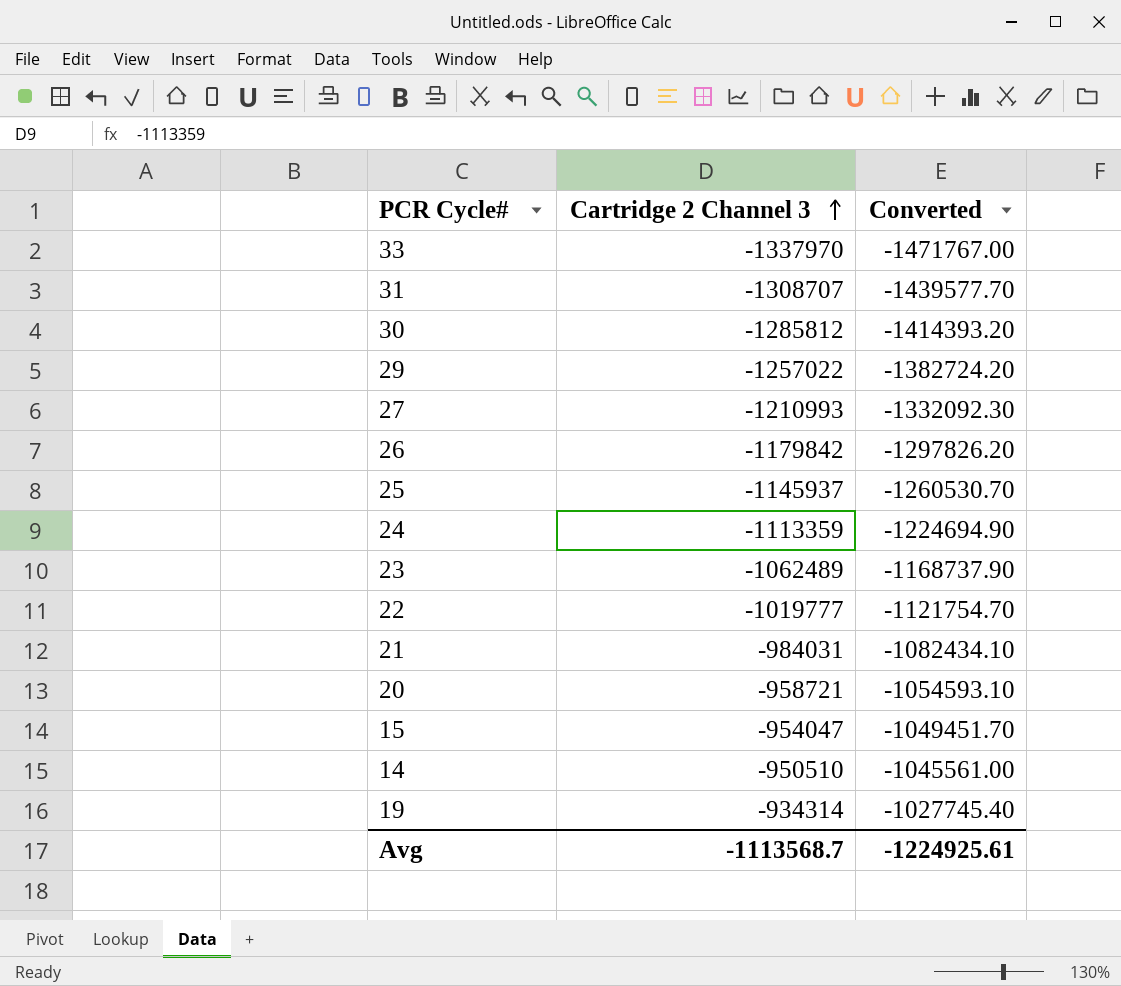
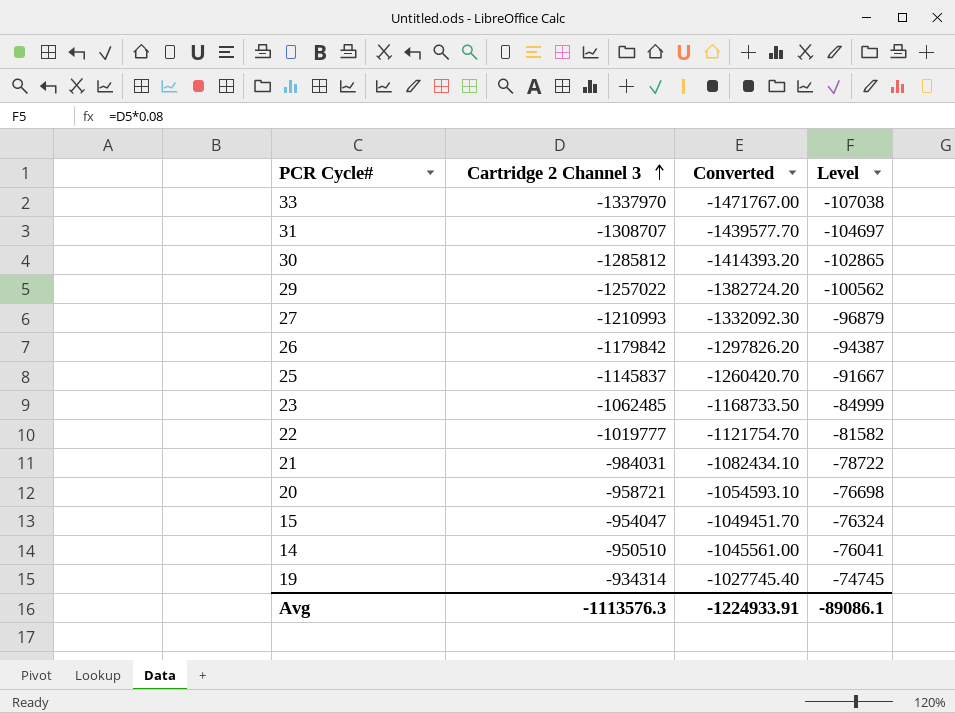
column Level | formula: none -> [Cartridge 2 Channel 3] * 0.08
row 24: -1113359 | -1224694.90 -> none
25 | Cartridge 2 Channel 3: -1145937 -> -1145837
25 | Converted: -1260530.70 -> -1260420.70
23 | Cartridge 2 Channel 3: -1062489 -> -1062485
23 | Converted: -1168737.90 -> -1168733.50
Avg | Cartridge 2 Channel 3: -1113568.7 -> -1113576.3
Avg | Converted: -1224925.61 -> -1224933.91

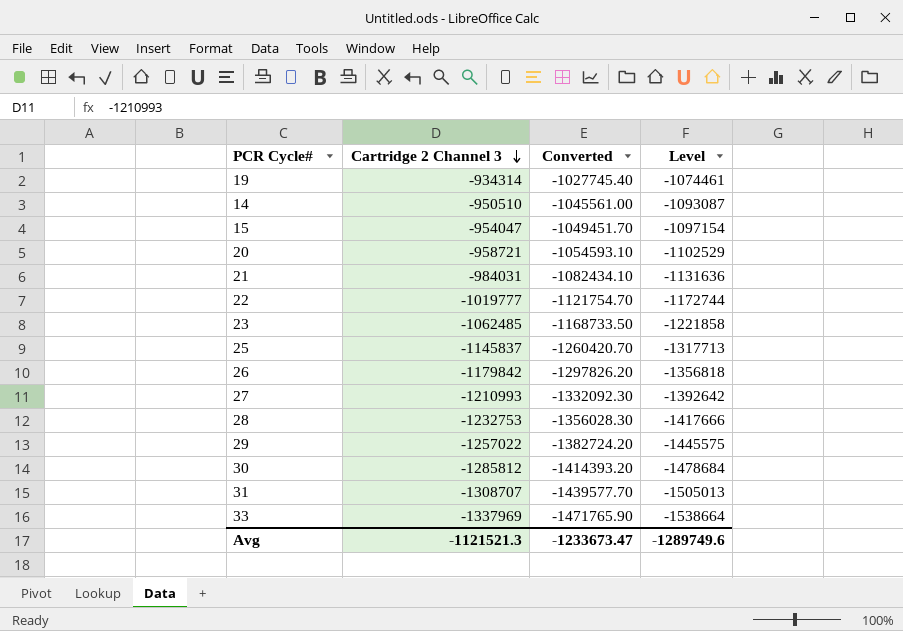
row order: Cartridge 2 Channel 3 ascending -> Cartridge 2 Channel 3 descending
column Level | formula: [Cartridge 2 Channel 3] * 0.08 -> [Cartridge 2 Channel 3] * 1.15
row 28: none -> -1232753 | -1356028.30 | -1417666
33 | Cartridge 2 Channel 3: -1337970 -> -1337969
33 | Converted: -1471767.00 -> -1471765.90
Avg | Cartridge 2 Channel 3: -1113576.3 -> -1121521.3
Avg | Converted: -1224933.91 -> -1233673.47
Avg | Level: -89086.1 -> -1289749.6

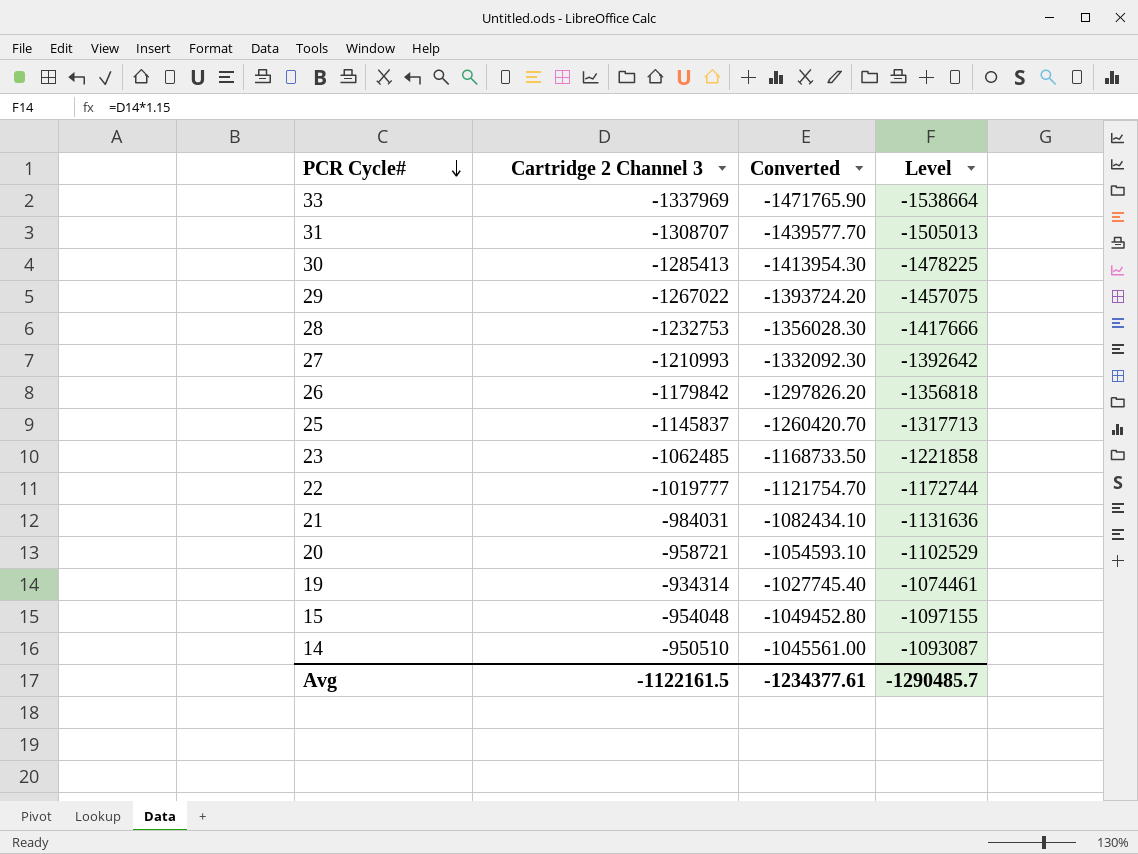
row order: Cartridge 2 Channel 3 descending -> PCR Cycle# descending
30 | Cartridge 2 Channel 3: -1285812 -> -1285413
30 | Converted: -1414393.20 -> -1413954.30
30 | Level: -1478684 -> -1478225
29 | Cartridge 2 Channel 3: -1257022 -> -1267022
29 | Converted: -1382724.20 -> -1393724.20
29 | Level: -1445575 -> -1457075
15 | Cartridge 2 Channel 3: -954047 -> -954048
15 | Converted: -1049451.70 -> -1049452.80
15 | Level: -1097154 -> -1097155
Avg | Cartridge 2 Channel 3: -1121521.3 -> -1122161.5
Avg | Converted: -1233673.47 -> -1234377.61
Avg | Level: -1289749.6 -> -1290485.7

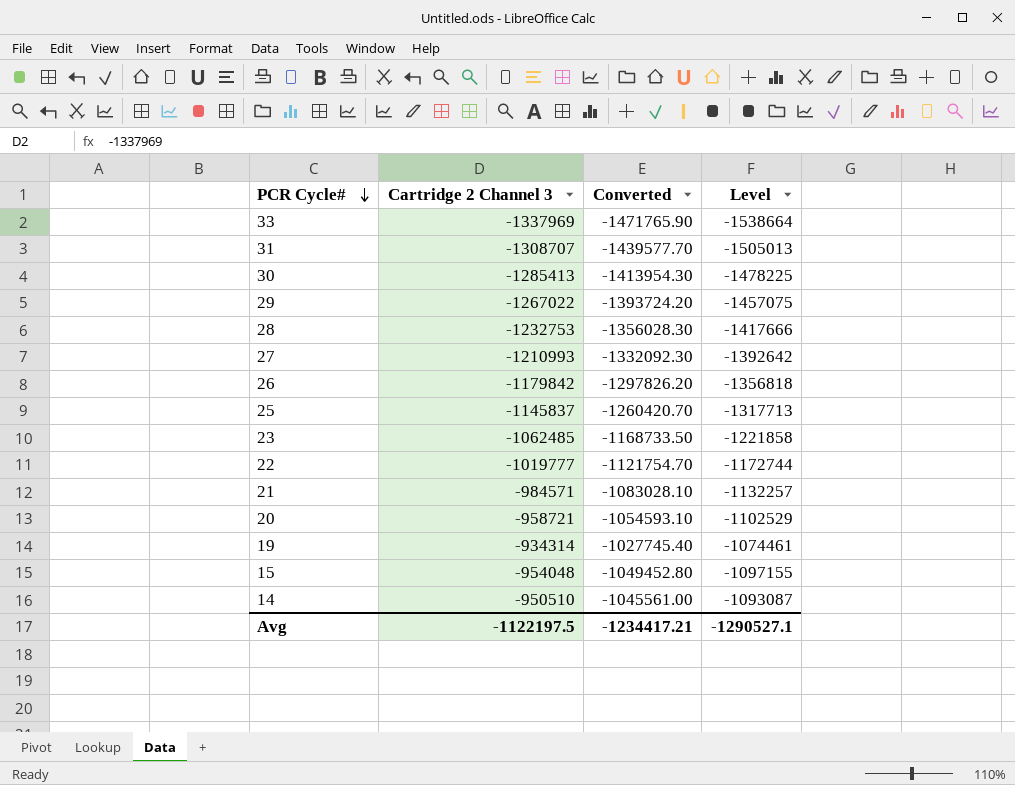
21 | Cartridge 2 Channel 3: -984031 -> -984571
21 | Converted: -1082434.10 -> -1083028.10
21 | Level: -1131636 -> -1132257
Avg | Cartridge 2 Channel 3: -1122161.5 -> -1122197.5
Avg | Converted: -1234377.61 -> -1234417.21
Avg | Level: -1290485.7 -> -1290527.1

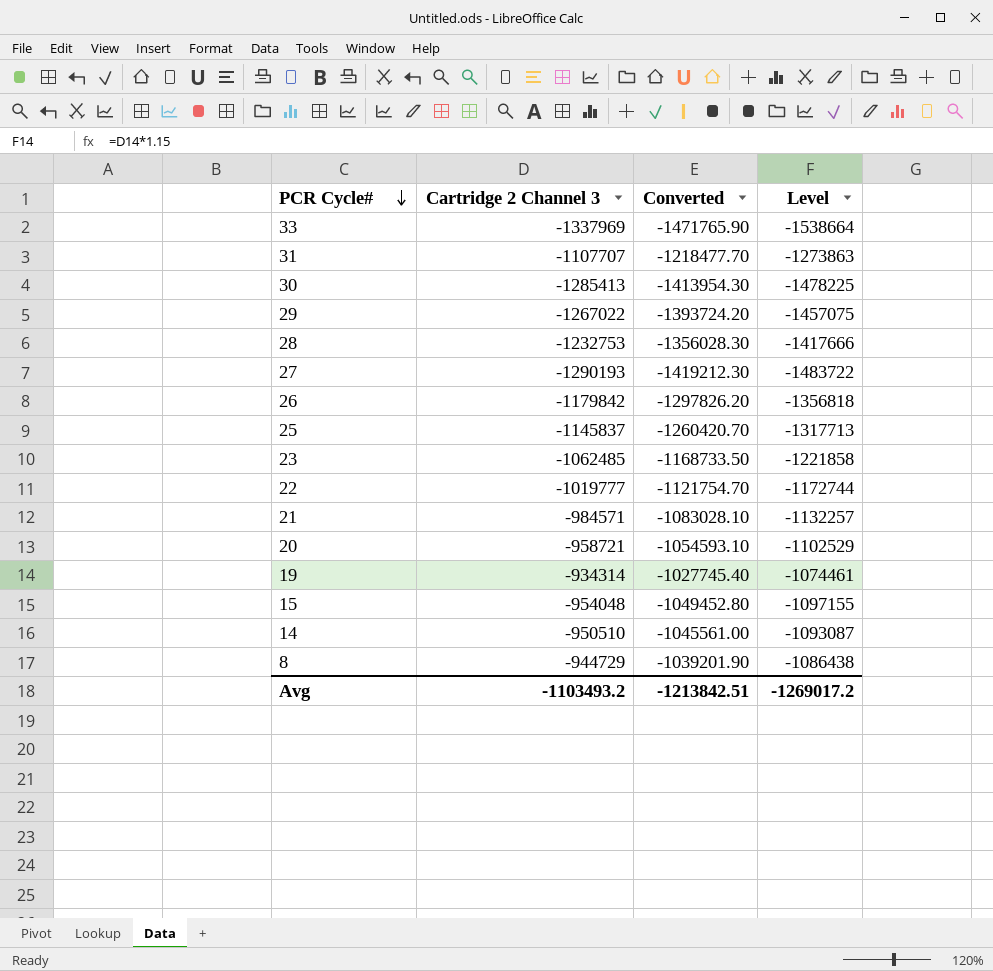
31 | Cartridge 2 Channel 3: -1308707 -> -1107707
31 | Converted: -1439577.70 -> -1218477.70
31 | Level: -1505013 -> -1273863
27 | Cartridge 2 Channel 3: -1210993 -> -1290193
27 | Converted: -1332092.30 -> -1419212.30
27 | Level: -1392642 -> -1483722
row 8: none -> -944729 | -1039201.90 | -1086438
Avg | Cartridge 2 Channel 3: -1122197.5 -> -1103493.2
Avg | Converted: -1234417.21 -> -1213842.51
Avg | Level: -1290527.1 -> -1269017.2

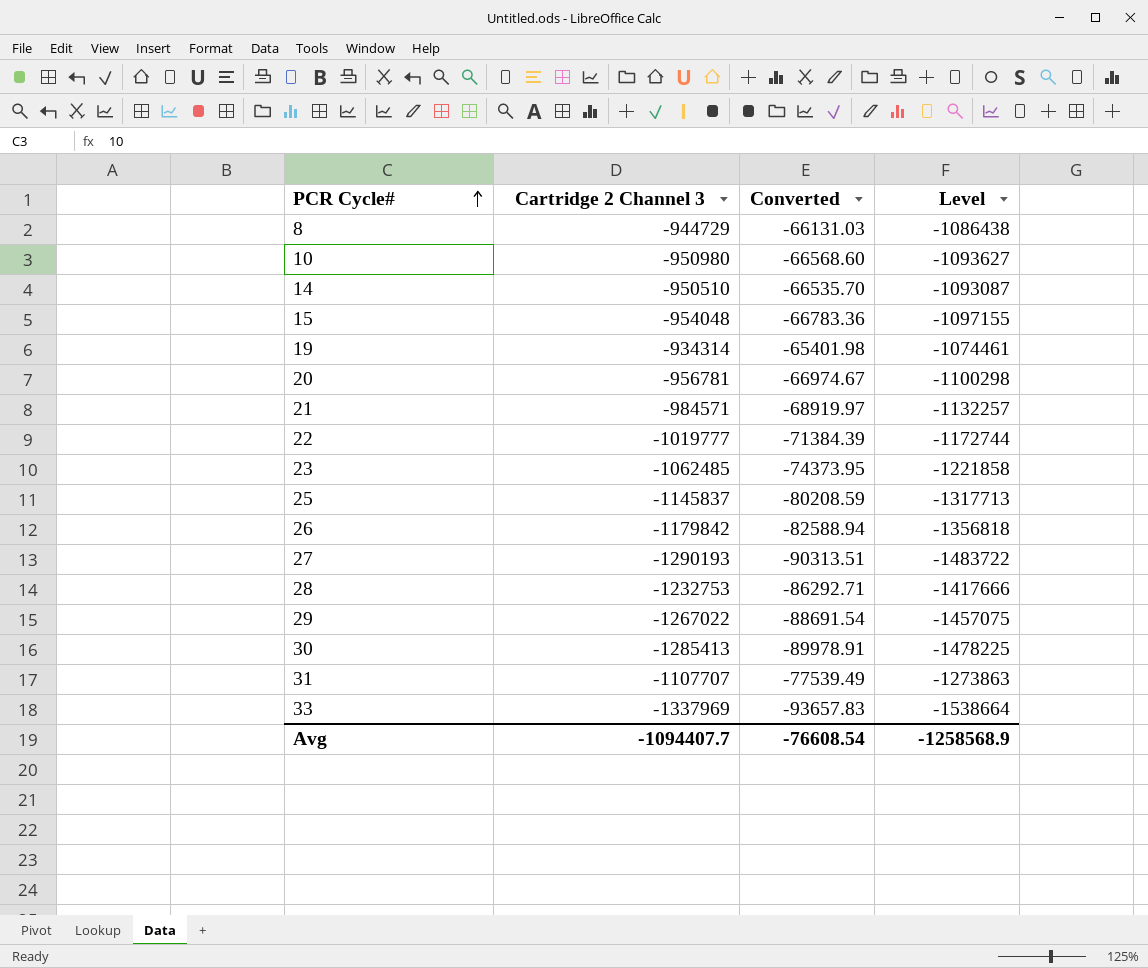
row order: PCR Cycle# descending -> PCR Cycle# ascending
column Converted | formula: [Cartridge 2 Channel 3] * 1.1 -> [Cartridge 2 Channel 3] * 0.07
row 10: none -> -950980 | -66568.60 | -1093627
20 | Cartridge 2 Channel 3: -958721 -> -956781
20 | Level: -1102529 -> -1100298
Avg | Cartridge 2 Channel 3: -1103493.2 -> -1094407.7
Avg | Converted: -1213842.51 -> -76608.54
Avg | Level: -1269017.2 -> -1258568.9

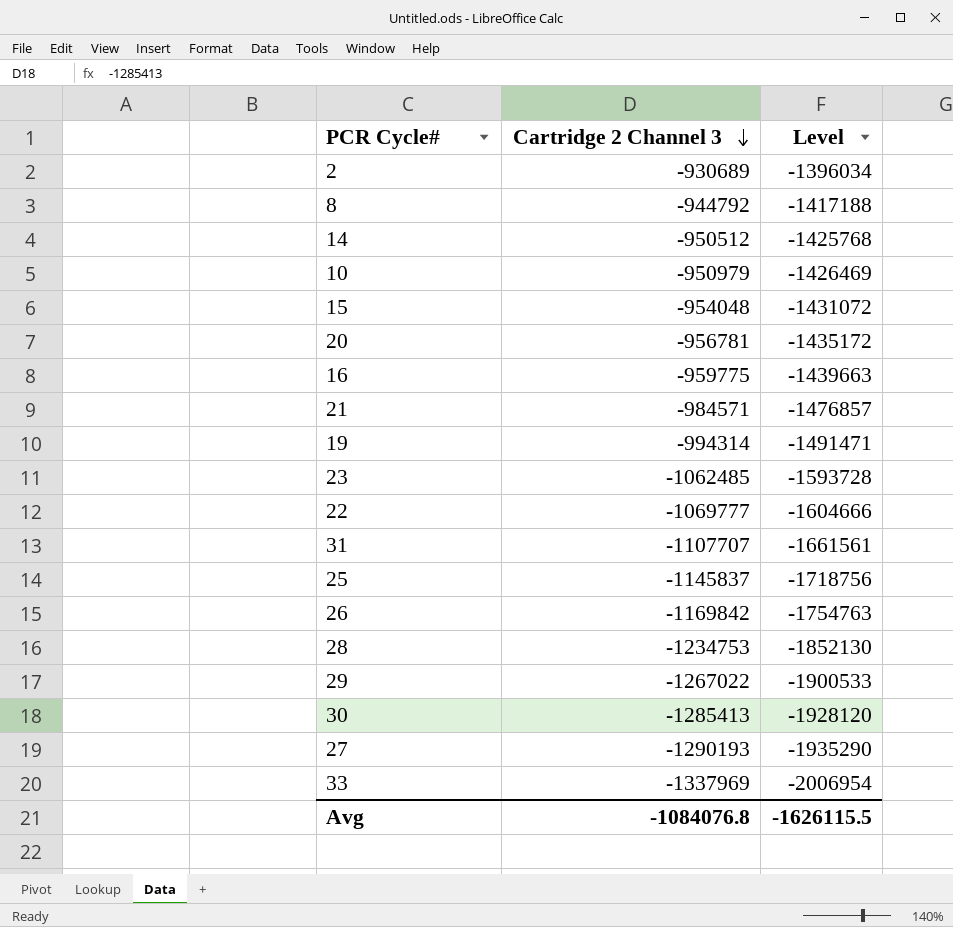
row order: PCR Cycle# ascending -> Cartridge 2 Channel 3 descending
column Converted | formula: [Cartridge 2 Channel 3] * 0.07 -> none
column Level | formula: [Cartridge 2 Channel 3] * 1.15 -> [Cartridge 2 Channel 3] * 1.5
row 2: none -> -930689 | -1396034
8 | Cartridge 2 Channel 3: -944729 -> -944792
14 | Cartridge 2 Channel 3: -950510 -> -950512
10 | Cartridge 2 Channel 3: -950980 -> -950979
row 16: none -> -959775 | -1439663
19 | Cartridge 2 Channel 3: -934314 -> -994314
22 | Cartridge 2 Channel 3: -1019777 -> -1069777
26 | Cartridge 2 Channel 3: -1179842 -> -1169842
28 | Cartridge 2 Channel 3: -1232753 -> -1234753
Avg | Cartridge 2 Channel 3: -1094407.7 -> -1084076.8
Avg | Level: -1258568.9 -> -1626115.5

